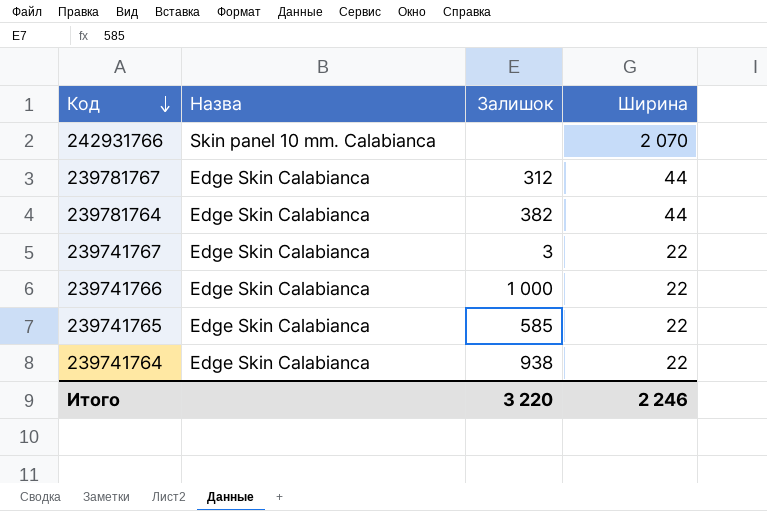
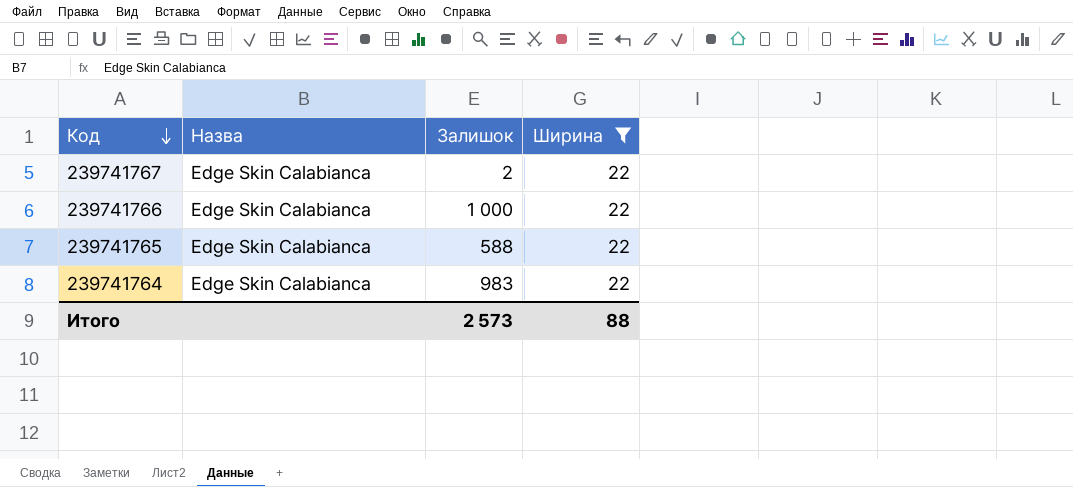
filter: none -> Ширина = 22
239741767 | Залишок: 3 -> 2
239741765 | Залишок: 585 -> 588
239741764 | Залишок: 938 -> 983
Итого | Залишок: 3 220 -> 2 573
Итого | Ширина: 2 246 -> 88

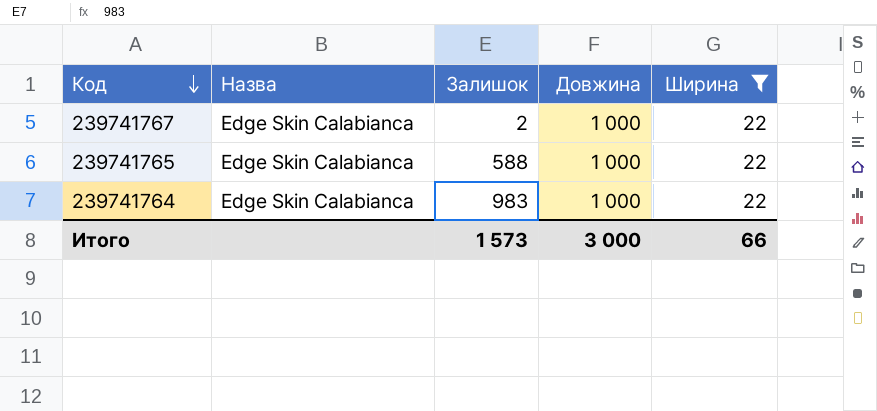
column Довжина | position: none -> 4
row 239741766: Edge Skin Calabianca | 1 000 | 22 -> none
Итого | Залишок: 2 573 -> 1 573
Итого | Ширина: 88 -> 66

